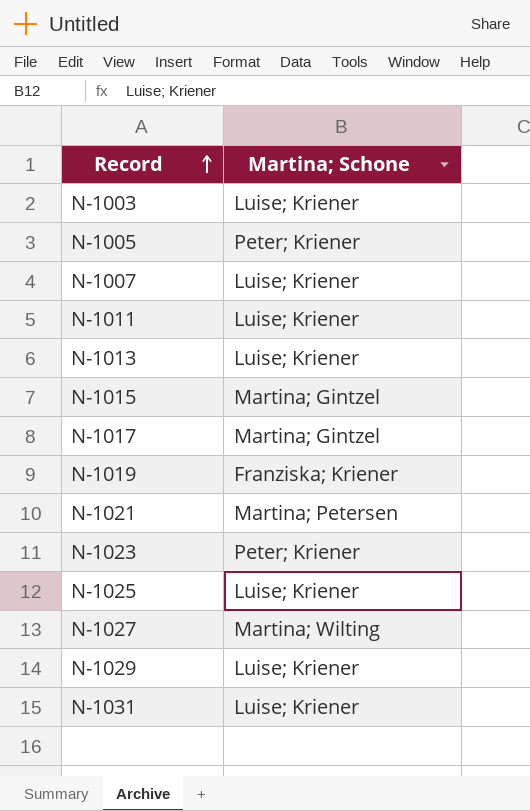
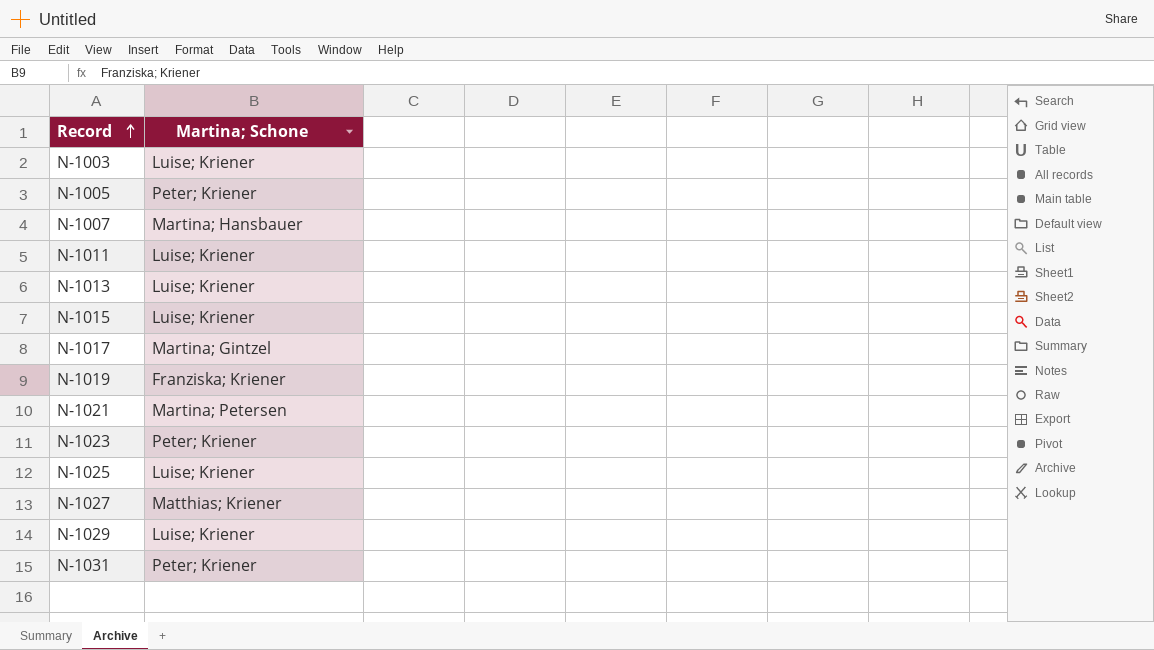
N-1007 | Martina; Schone: Luise; Kriener -> Martina; Hansbauer
N-1015 | Martina; Schone: Martina; Gintzel -> Luise; Kriener
N-1027 | Martina; Schone: Martina; Wilting -> Matthias; Kriener
N-1031 | Martina; Schone: Luise; Kriener -> Peter; Kriener

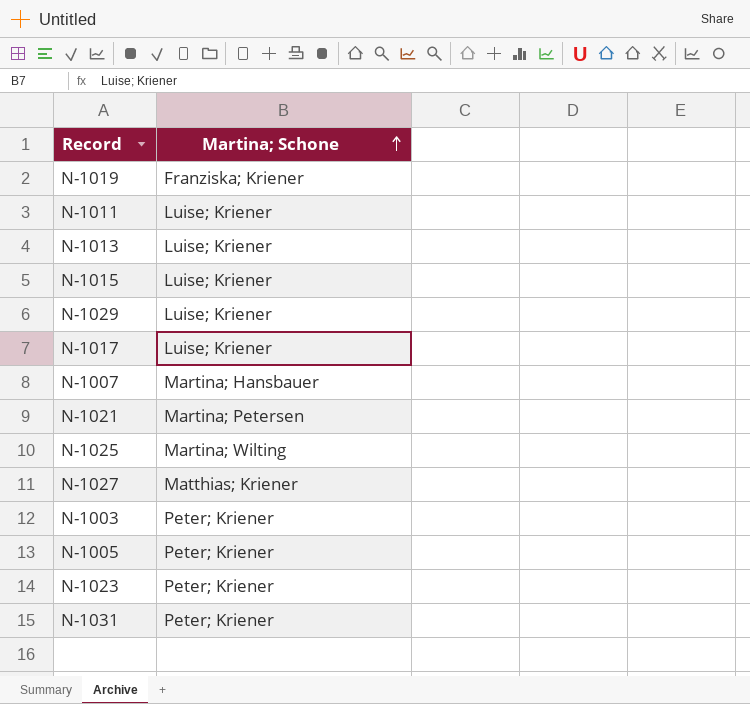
row order: Record ascending -> Martina; Schone ascending
N-1017 | Martina; Schone: Martina; Gintzel -> Luise; Kriener
N-1025 | Martina; Schone: Luise; Kriener -> Martina; Wilting
N-1003 | Martina; Schone: Luise; Kriener -> Peter; Kriener

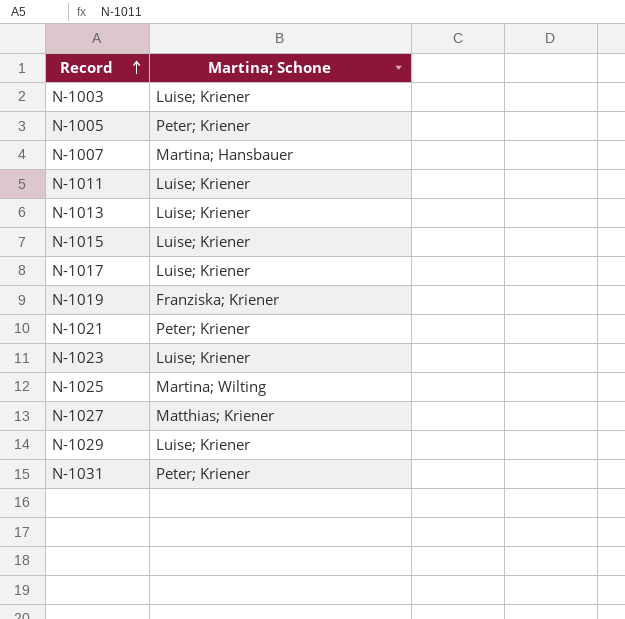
row order: Martina; Schone ascending -> Record ascending
N-1003 | Martina; Schone: Peter; Kriener -> Luise; Kriener
N-1021 | Martina; Schone: Martina; Petersen -> Peter; Kriener
N-1023 | Martina; Schone: Peter; Kriener -> Luise; Kriener

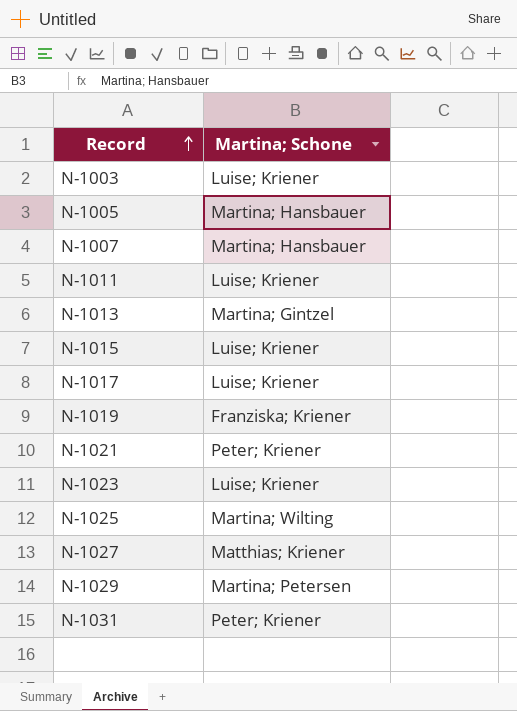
N-1005 | Martina; Schone: Peter; Kriener -> Martina; Hansbauer
N-1013 | Martina; Schone: Luise; Kriener -> Martina; Gintzel
N-1029 | Martina; Schone: Luise; Kriener -> Martina; Petersen

